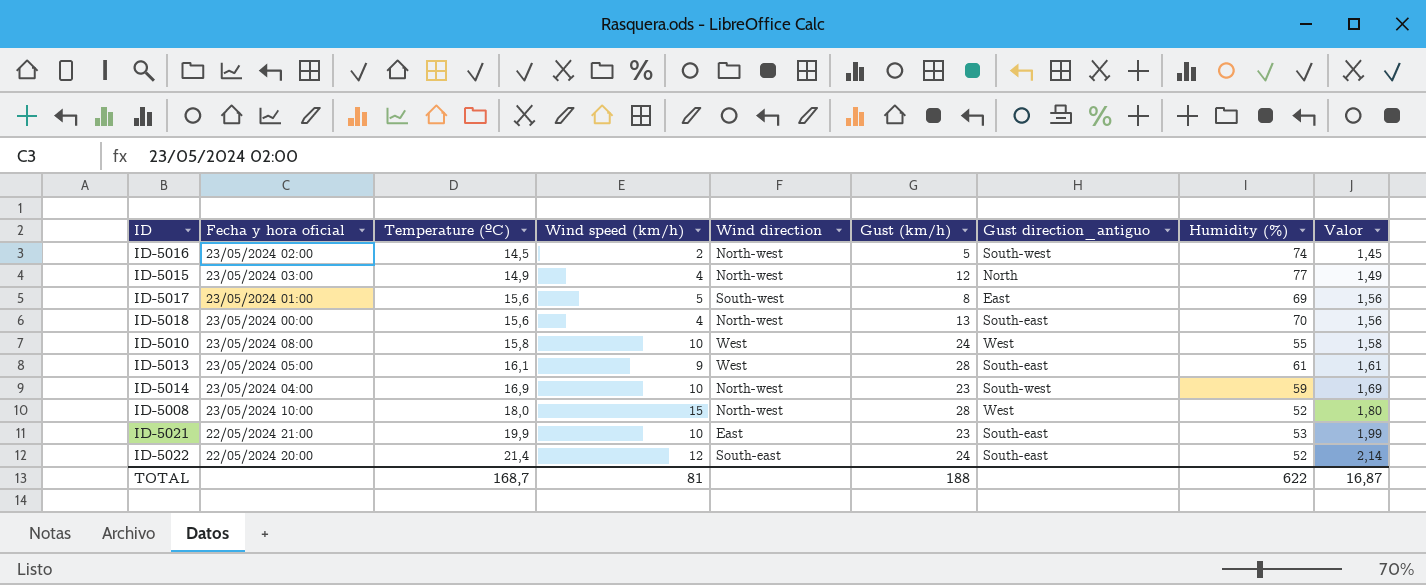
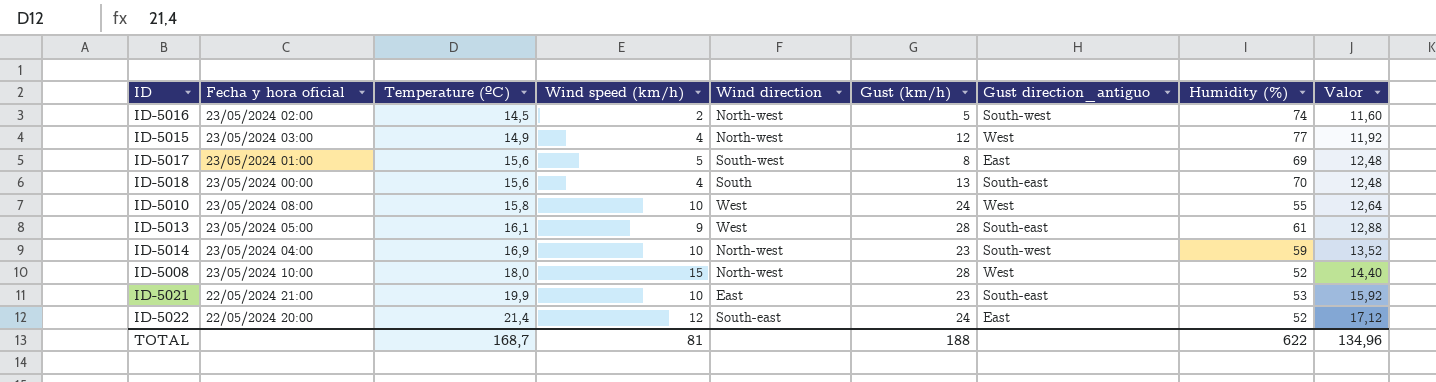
column Valor | formula: [Temperature (ºC)] * 0,1 -> [Temperature (ºC)] * 0,8
ID-5015 | Gust direction_antiguo: North -> West
ID-5018 | Wind direction: North-west -> South
ID-5022 | Gust direction_antiguo: South-east -> East
TOTAL | Valor: 16,87 -> 134,96

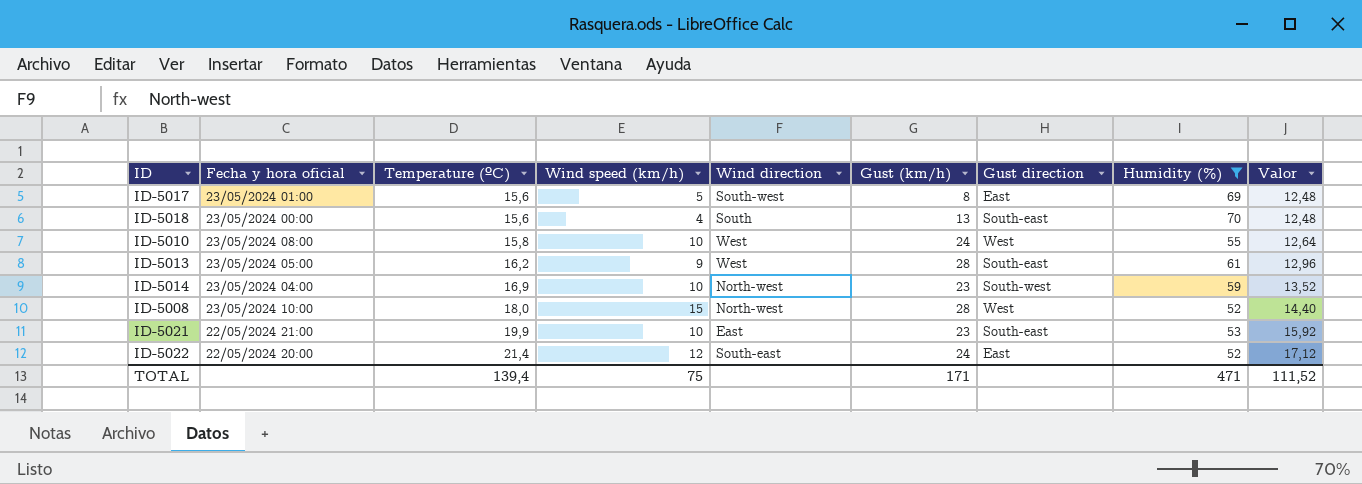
filter: none -> Humidity (%) <= 70
column name: Gust direction_antiguo -> Gust direction
ID-5013 | Temperature (ºC): 16,1 -> 16,2
ID-5013 | Valor: 12,88 -> 12,96
TOTAL | Temperature (ºC): 168,7 -> 139,4
TOTAL | Wind speed (km/h): 81 -> 75
TOTAL | Gust (km/h): 188 -> 171
TOTAL | Humidity (%): 622 -> 471
TOTAL | Valor: 134,96 -> 111,52

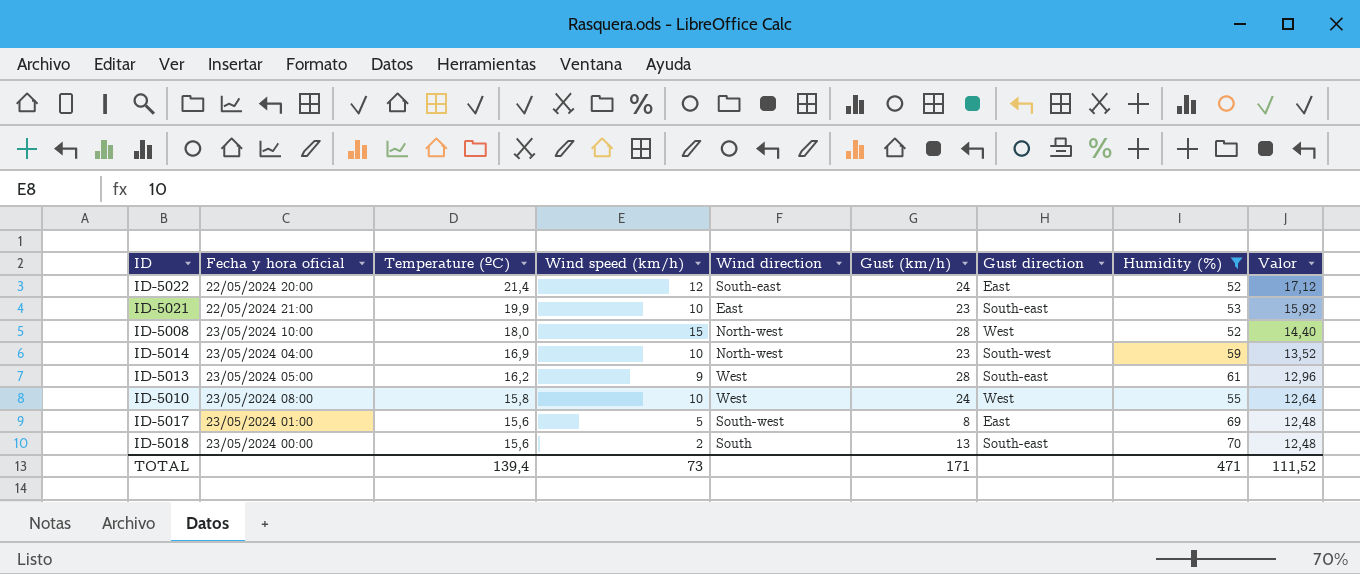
row order: Temperature (ºC) ascending -> Temperature (ºC) descending
ID-5018 | Wind speed (km/h): 4 -> 2
TOTAL | Wind speed (km/h): 75 -> 73

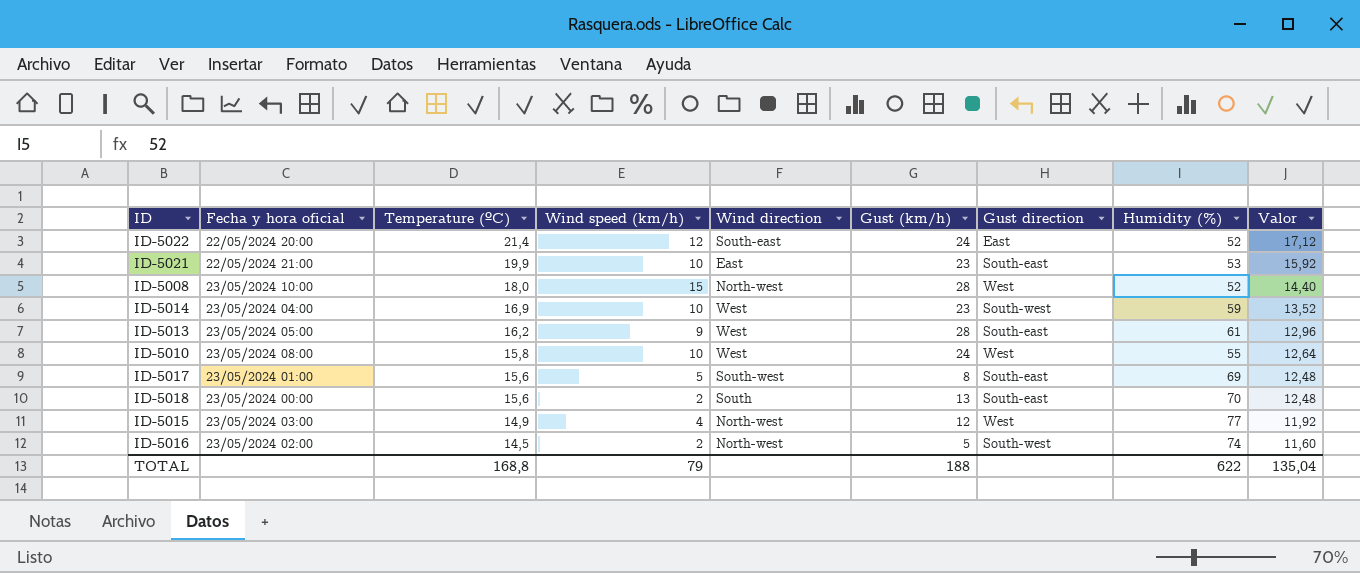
filter: Humidity (%) <= 70 -> none
ID-5014 | Wind direction: North-west -> West
ID-5017 | Gust direction: East -> South-east
TOTAL | Temperature (ºC): 139,4 -> 168,8
TOTAL | Wind speed (km/h): 73 -> 79
TOTAL | Gust (km/h): 171 -> 188
TOTAL | Humidity (%): 471 -> 622
TOTAL | Valor: 111,52 -> 135,04

